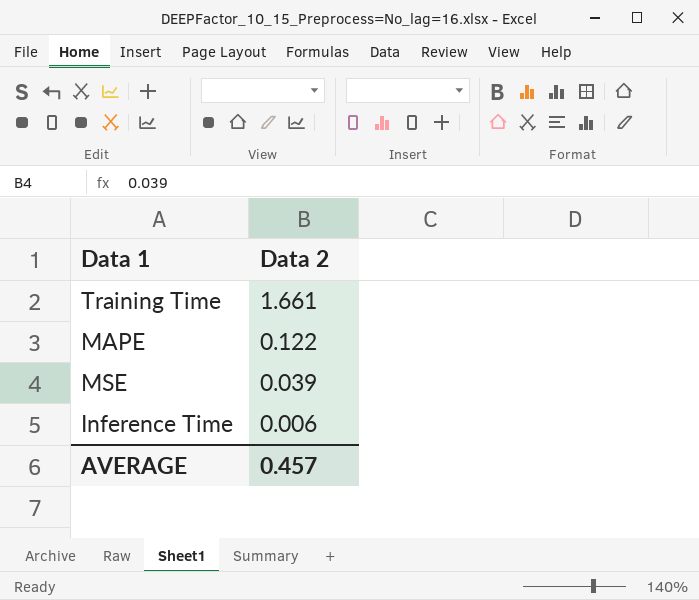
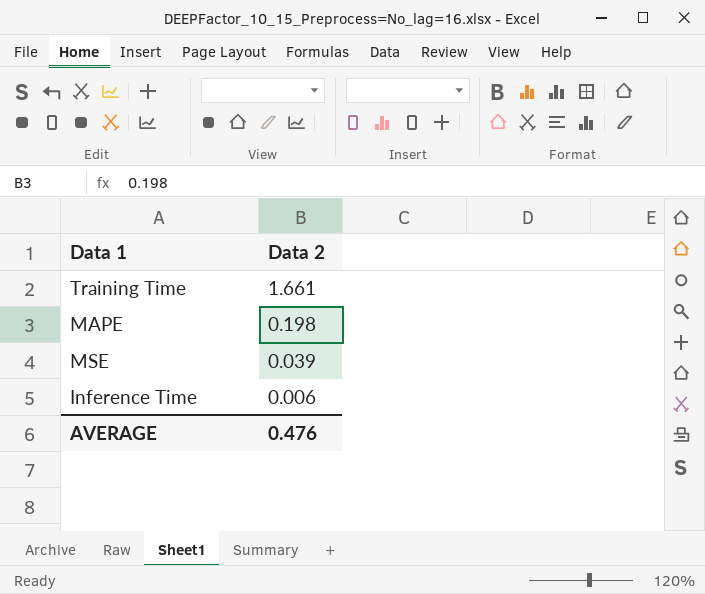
MAPE | Data 2: 0.122 -> 0.198
AVERAGE | Data 2: 0.457 -> 0.476

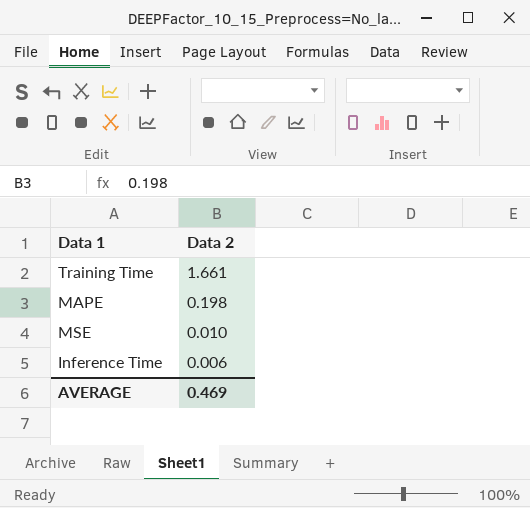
MSE | Data 2: 0.039 -> 0.010
AVERAGE | Data 2: 0.476 -> 0.469

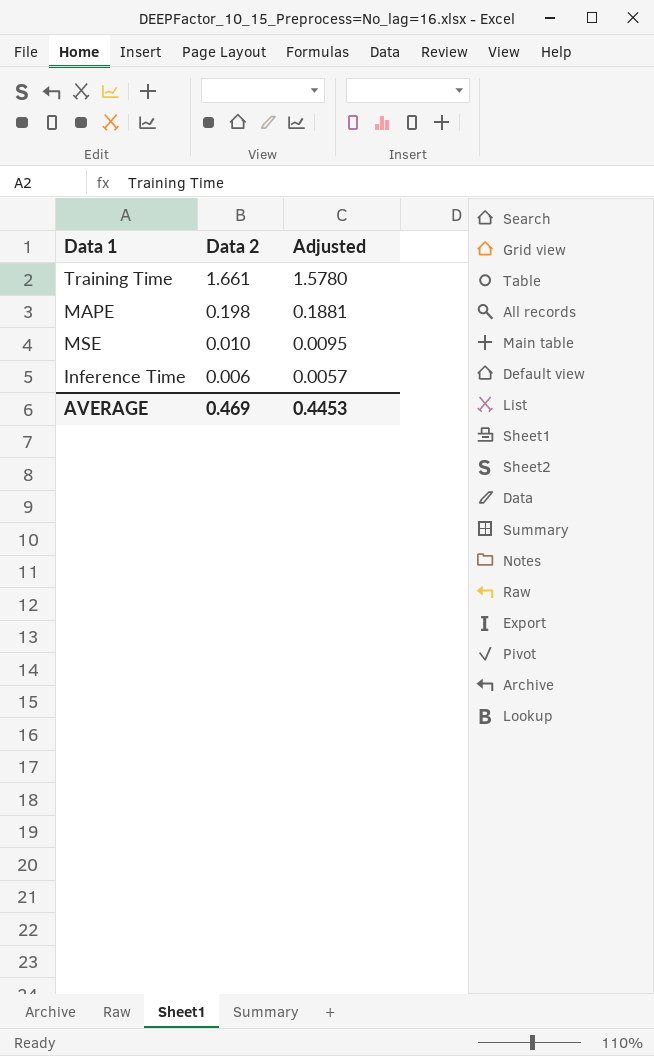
column Adjusted | formula: none -> [Data 2] * 0.95

